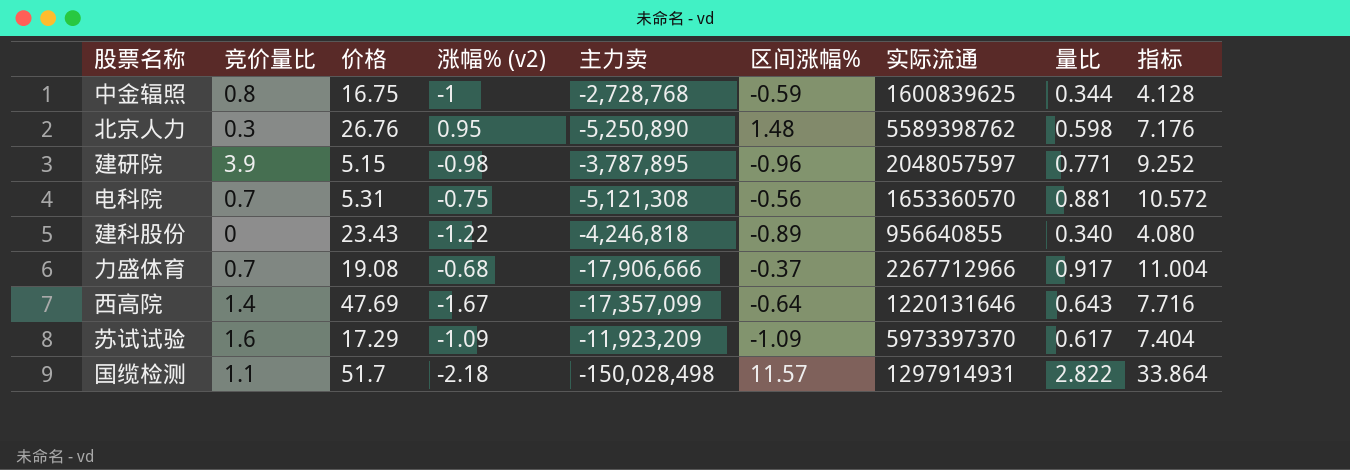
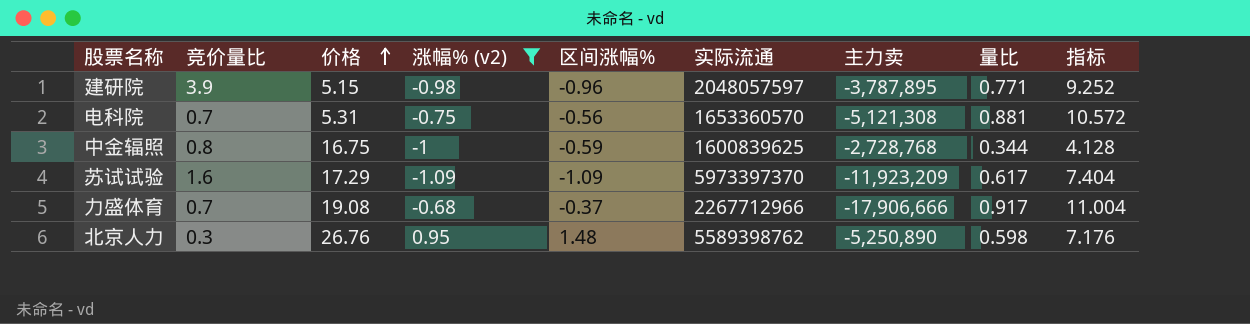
filter: none -> 涨幅% (v2) >= -1.09
row order: none -> 价格 ascending
column 主力卖 | position: 5 -> 7

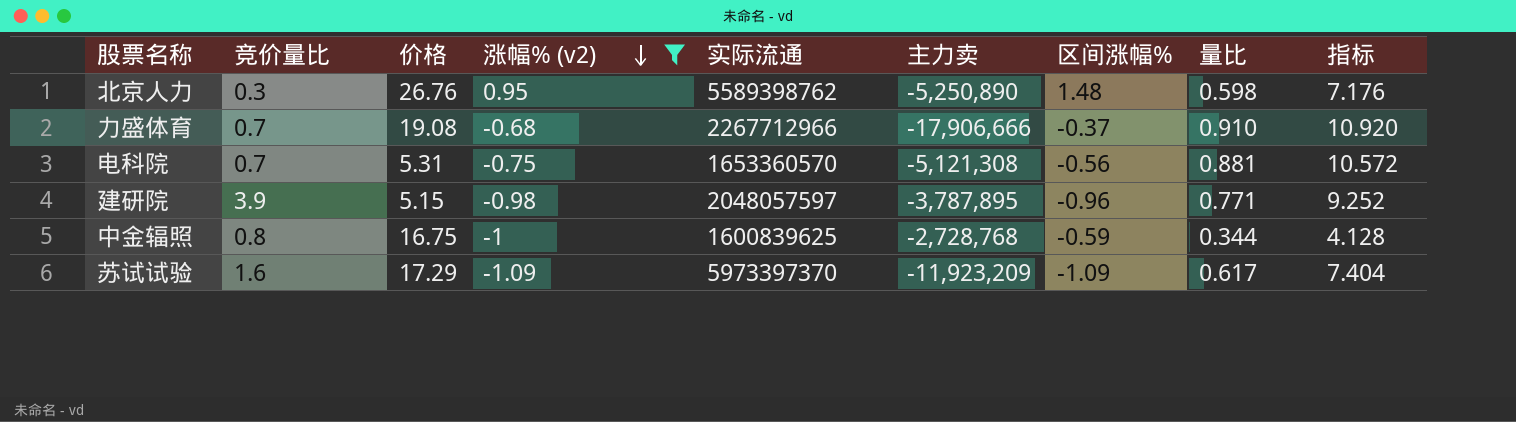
row order: 价格 ascending -> 涨幅% (v2) descending
column 区间涨幅% | position: 5 -> 7
力盛体育 | 量比: 0.917 -> 0.910
力盛体育 | 指标: 11.004 -> 10.920

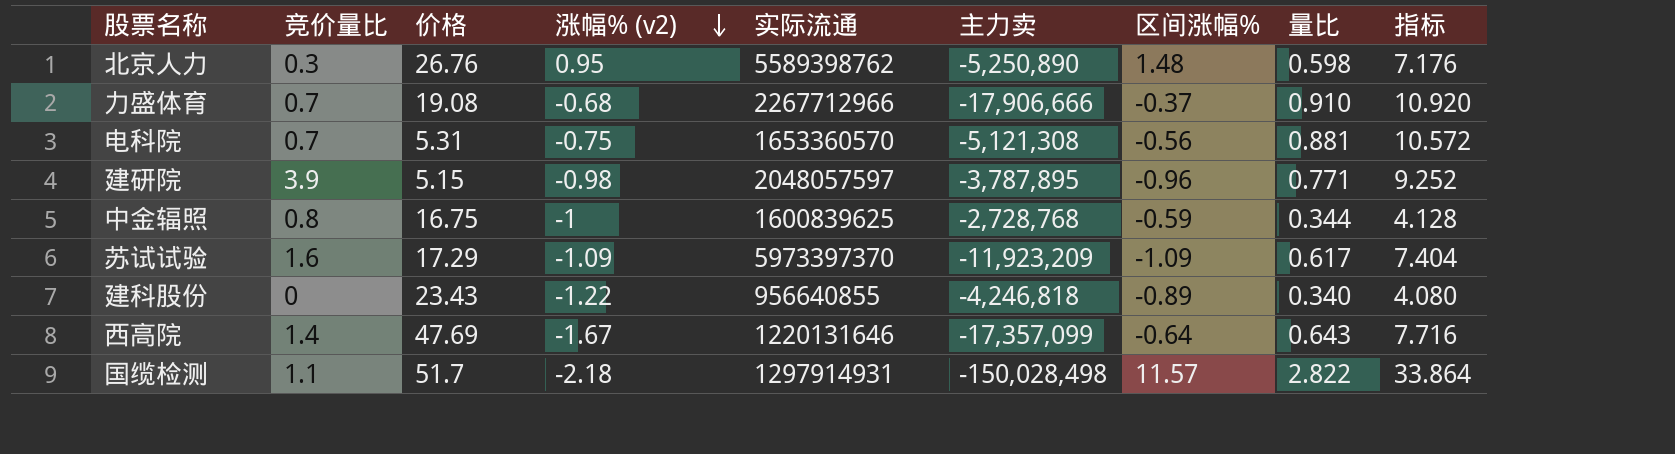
filter: 涨幅% (v2) >= -1.09 -> none

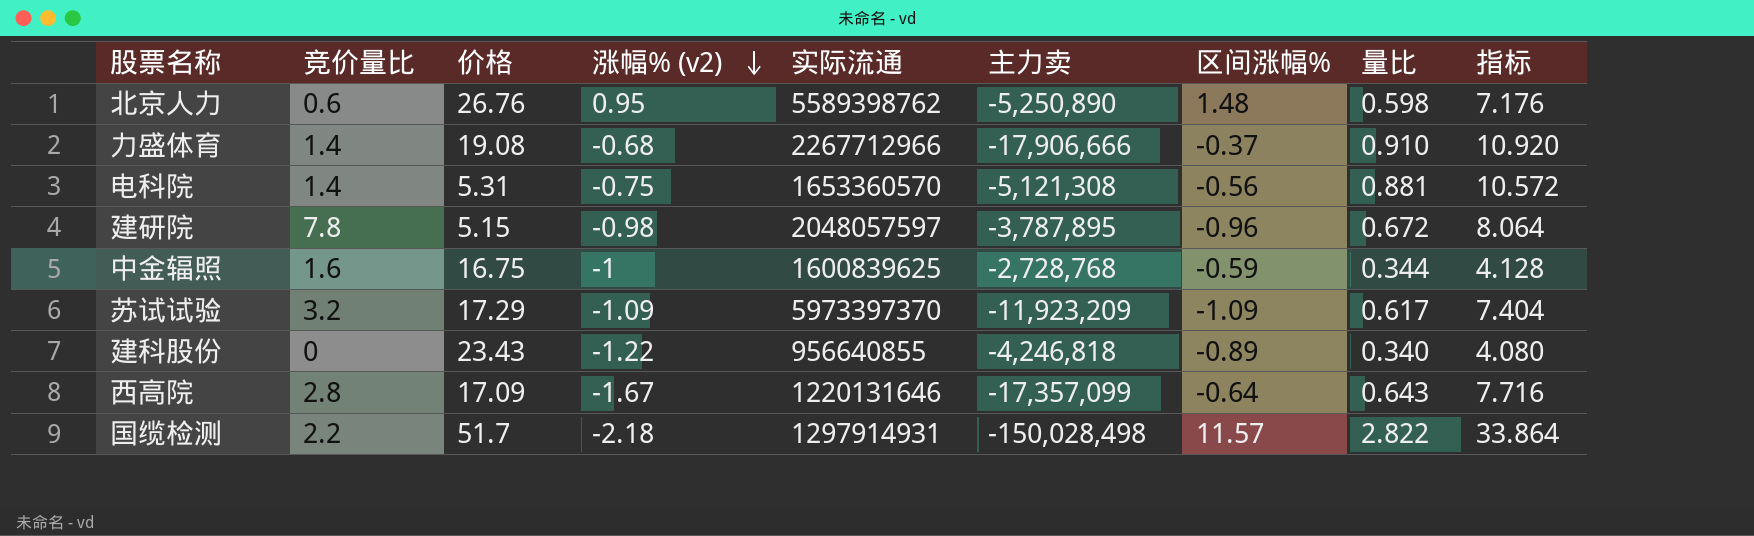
北京人力 | 竞价量比: 0.3 -> 0.6
力盛体育 | 竞价量比: 0.7 -> 1.4
电科院 | 竞价量比: 0.7 -> 1.4
建研院 | 竞价量比: 3.9 -> 7.8
建研院 | 量比: 0.771 -> 0.672
建研院 | 指标: 9.252 -> 8.064
中金辐照 | 竞价量比: 0.8 -> 1.6
苏试试验 | 竞价量比: 1.6 -> 3.2
西高院 | 竞价量比: 1.4 -> 2.8
西高院 | 价格: 47.69 -> 17.09
国缆检测 | 竞价量比: 1.1 -> 2.2

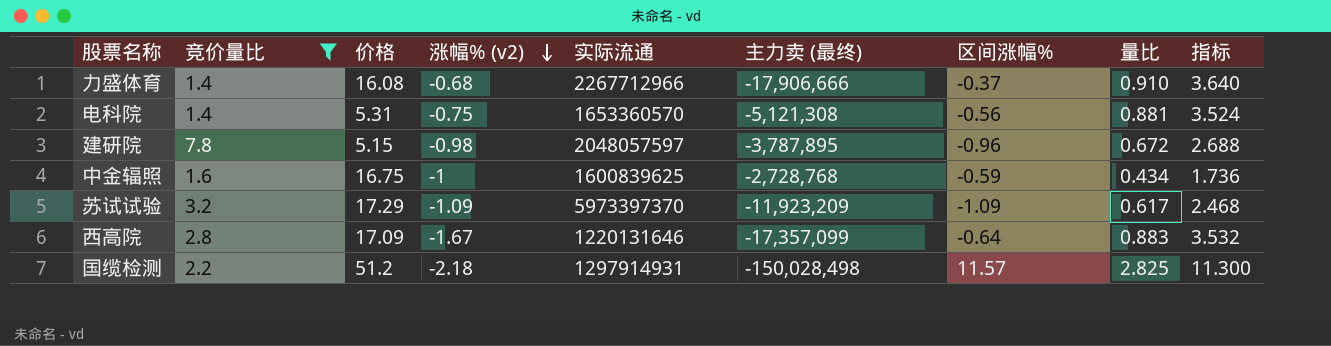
filter: none -> 竞价量比 >= 1.4
column name: 主力卖 -> 主力卖 (最终)
column 指标 | formula: [量比] * 12 -> [量比] * 4
力盛体育 | 价格: 19.08 -> 16.08
中金辐照 | 量比: 0.344 -> 0.434
西高院 | 量比: 0.643 -> 0.883
国缆检测 | 价格: 51.7 -> 51.2
国缆检测 | 量比: 2.822 -> 2.825

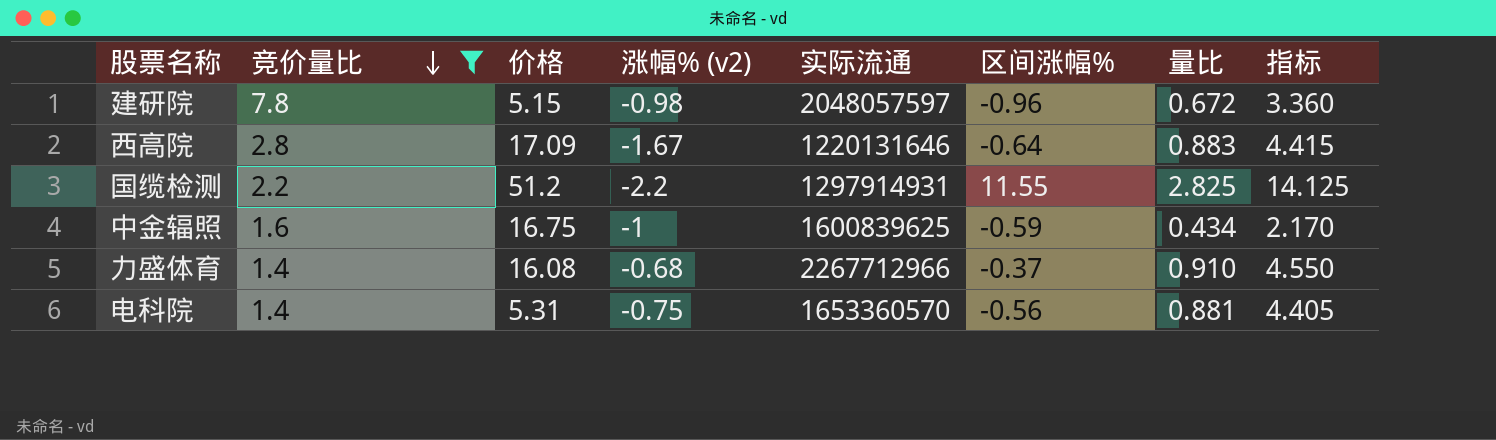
row order: 涨幅% (v2) descending -> 竞价量比 descending
column 主力卖 (最终) | position: 6 -> none
column 指标 | formula: [量比] * 4 -> [量比] * 5
row 苏试试验: 3.2 | 17.29 | -1.09 | 5973397370 | -11,923,209 | -1.09 | 0.617 | 2.468 -> none
国缆检测 | 涨幅% (v2): -2.18 -> -2.2
国缆检测 | 区间涨幅%: 11.57 -> 11.55

